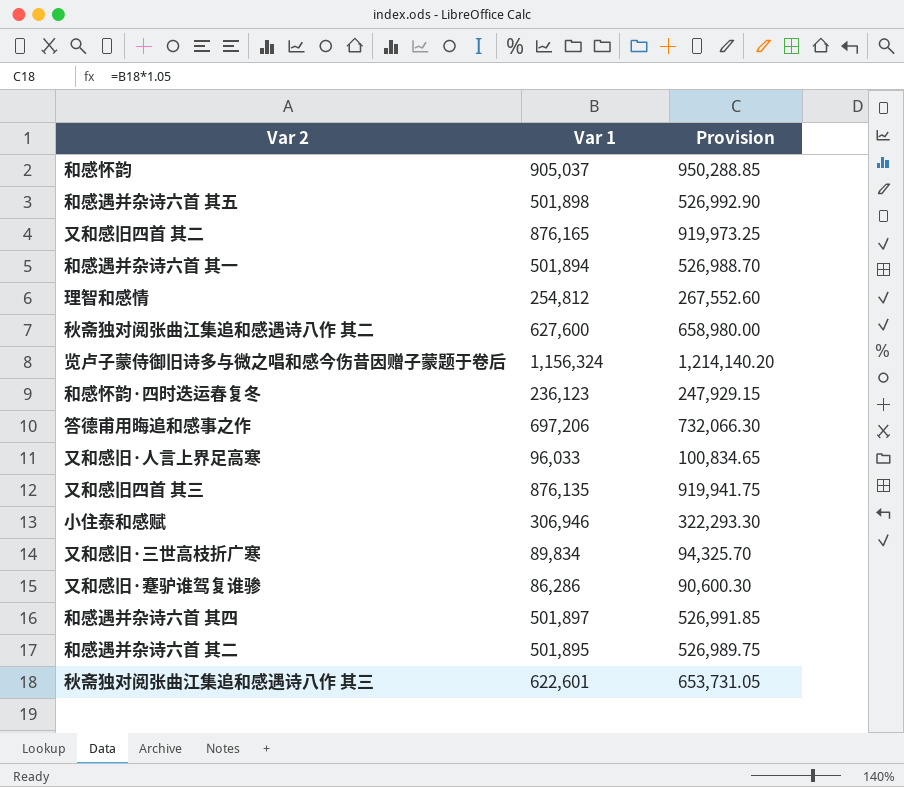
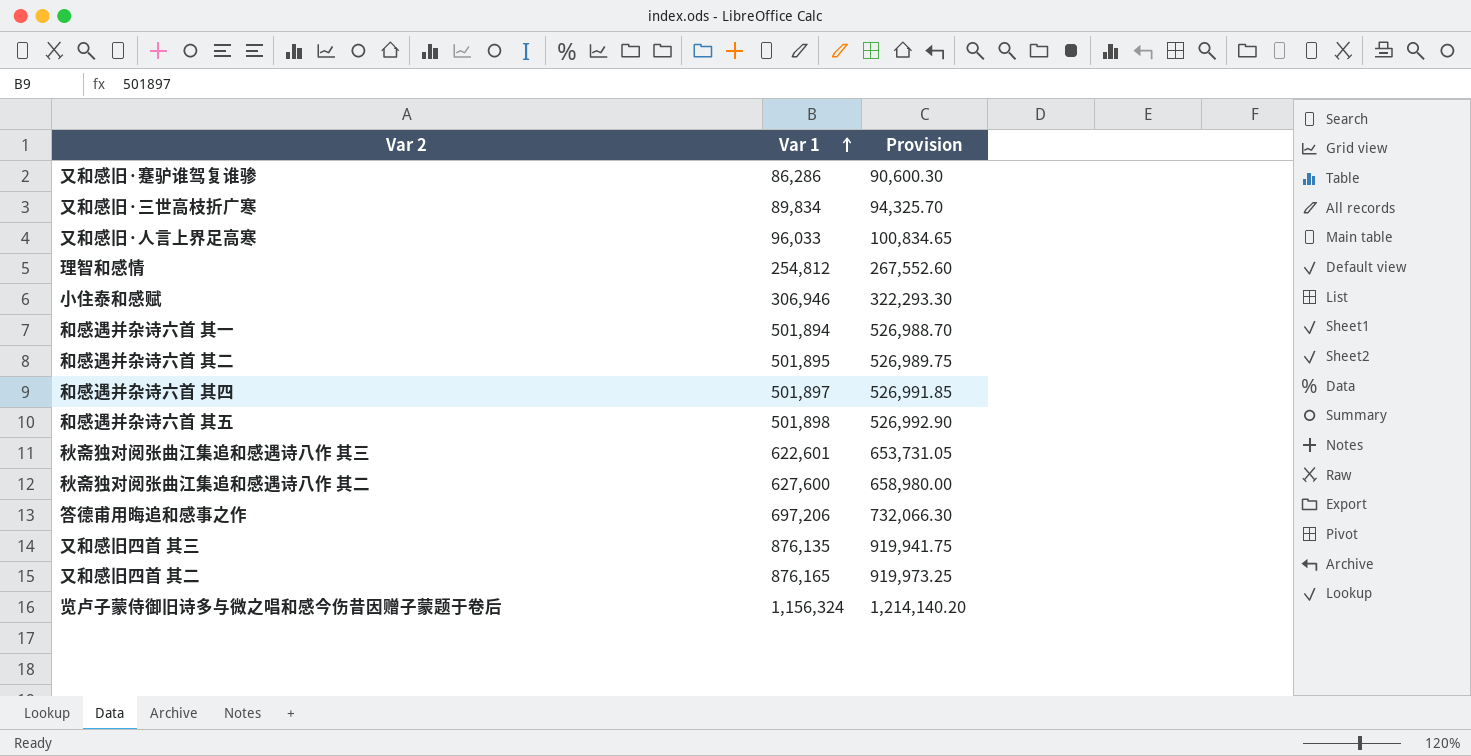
row order: none -> Var 1 ascending
row 和感怀韵: 905,037 | 950,288.85 -> none
row 和感怀韵·四时迭运春复冬: 236,123 | 247,929.15 -> none

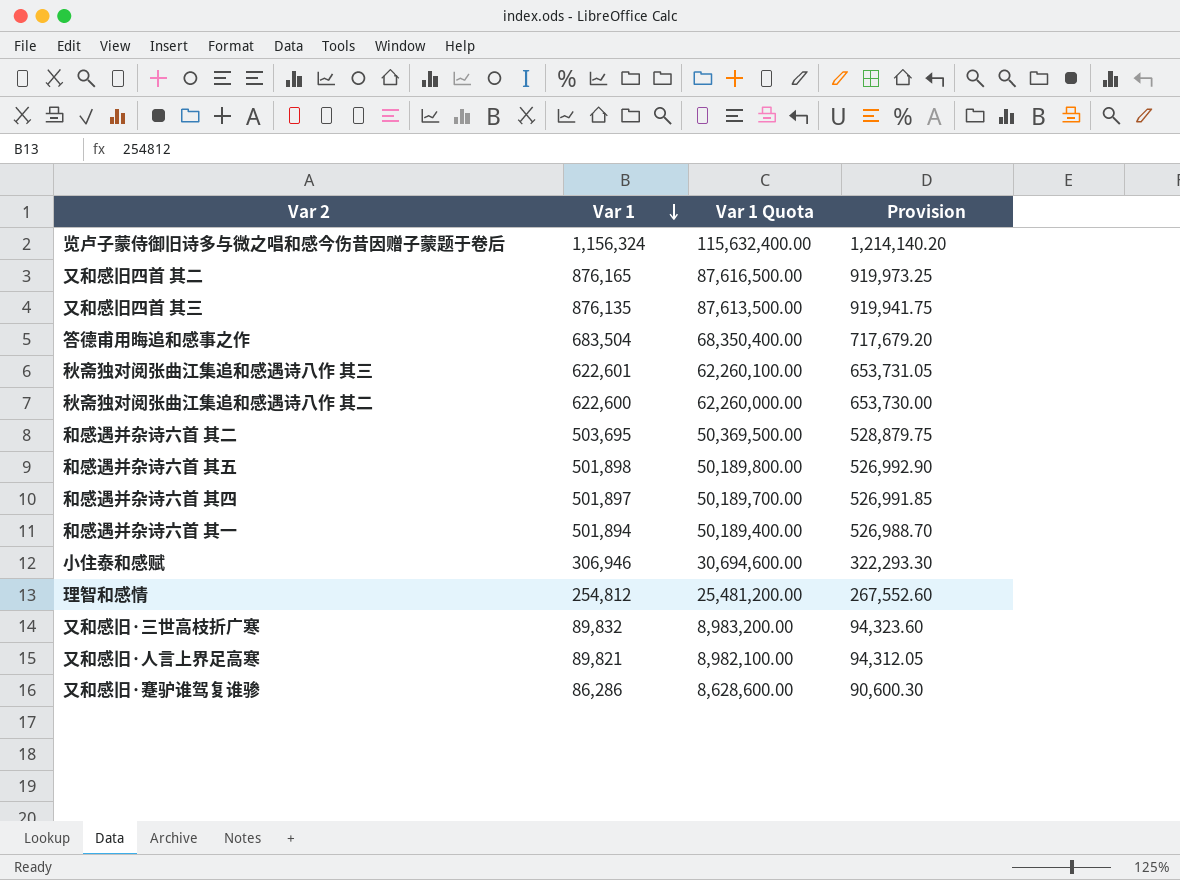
row order: Var 1 ascending -> Var 1 descending
column Var 1 Quota | formula: none -> [Var 1] * 100
答德甫用晦追和感事之作 | Var 1: 697,206 -> 683,504
答德甫用晦追和感事之作 | Provision: 732,066.30 -> 717,679.20
秋斋独对阅张曲江集追和感遇诗八作 其二 | Var 1: 627,600 -> 622,600
秋斋独对阅张曲江集追和感遇诗八作 其二 | Provision: 658,980.00 -> 653,730.00
和感遇并杂诗六首 其二 | Var 1: 501,895 -> 503,695
和感遇并杂诗六首 其二 | Provision: 526,989.75 -> 528,879.75
又和感旧·三世高枝折广寒 | Var 1: 89,834 -> 89,832
又和感旧·三世高枝折广寒 | Provision: 94,325.70 -> 94,323.60
又和感旧·人言上界足高寒 | Var 1: 96,033 -> 89,821
又和感旧·人言上界足高寒 | Provision: 100,834.65 -> 94,312.05

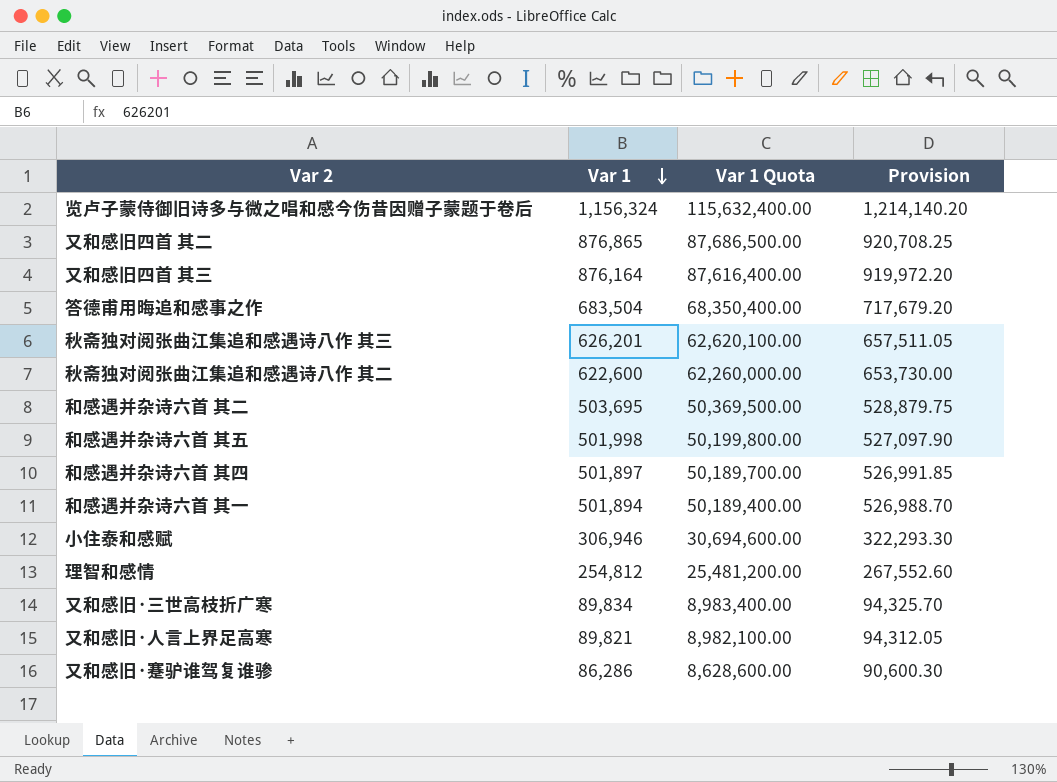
又和感旧四首 其二 | Var 1: 876,165 -> 876,865
又和感旧四首 其二 | Var 1 Quota: 87,616,500.00 -> 87,686,500.00
又和感旧四首 其二 | Provision: 919,973.25 -> 920,708.25
又和感旧四首 其三 | Var 1: 876,135 -> 876,164
又和感旧四首 其三 | Var 1 Quota: 87,613,500.00 -> 87,616,400.00
又和感旧四首 其三 | Provision: 919,941.75 -> 919,972.20
秋斋独对阅张曲江集追和感遇诗八作 其三 | Var 1: 622,601 -> 626,201
秋斋独对阅张曲江集追和感遇诗八作 其三 | Var 1 Quota: 62,260,100.00 -> 62,620,100.00
秋斋独对阅张曲江集追和感遇诗八作 其三 | Provision: 653,731.05 -> 657,511.05
和感遇并杂诗六首 其五 | Var 1: 501,898 -> 501,998
和感遇并杂诗六首 其五 | Var 1 Quota: 50,189,800.00 -> 50,199,800.00
和感遇并杂诗六首 其五 | Provision: 526,992.90 -> 527,097.90
又和感旧·三世高枝折广寒 | Var 1: 89,832 -> 89,834
又和感旧·三世高枝折广寒 | Var 1 Quota: 8,983,200.00 -> 8,983,400.00
又和感旧·三世高枝折广寒 | Provision: 94,323.60 -> 94,325.70

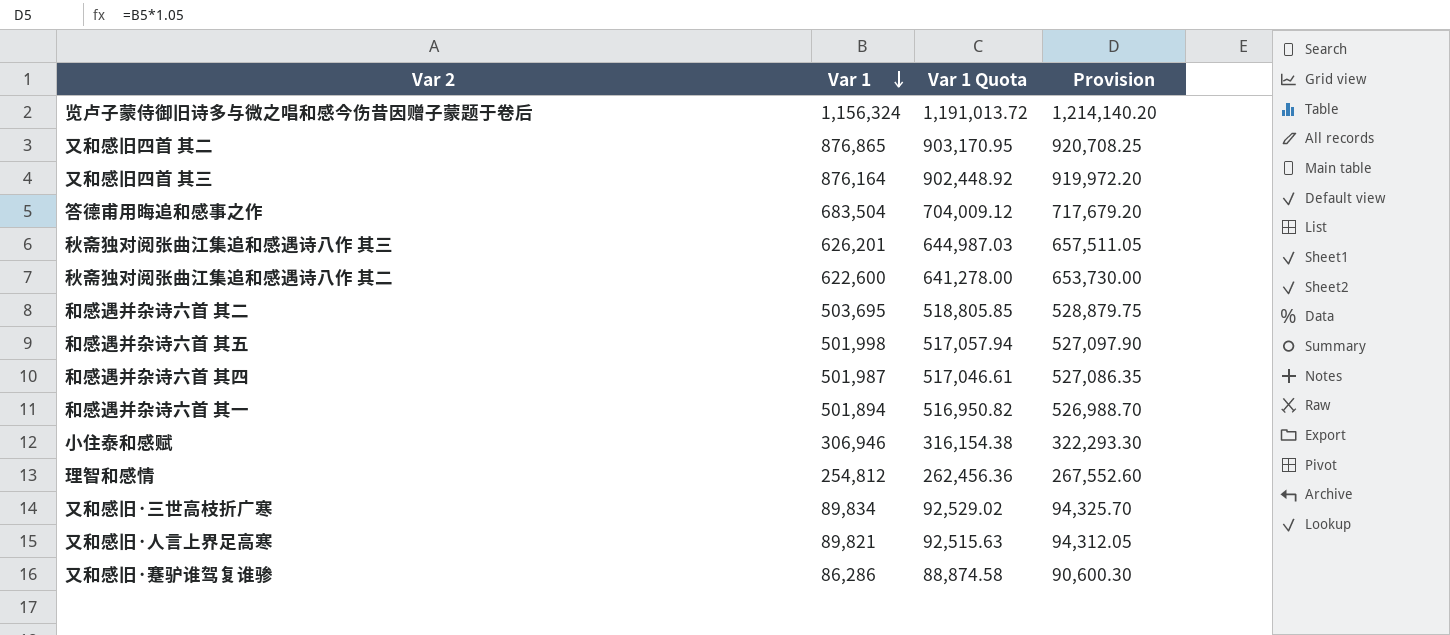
column Var 1 Quota | formula: [Var 1] * 100 -> [Var 1] * 1.03
和感遇并杂诗六首 其四 | Var 1: 501,897 -> 501,987
和感遇并杂诗六首 其四 | Provision: 526,991.85 -> 527,086.35

